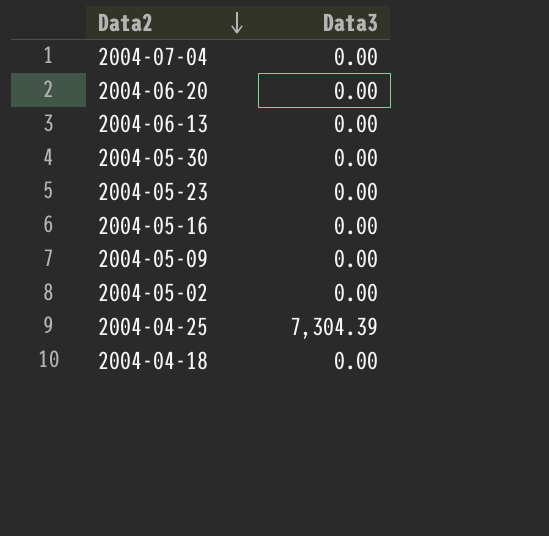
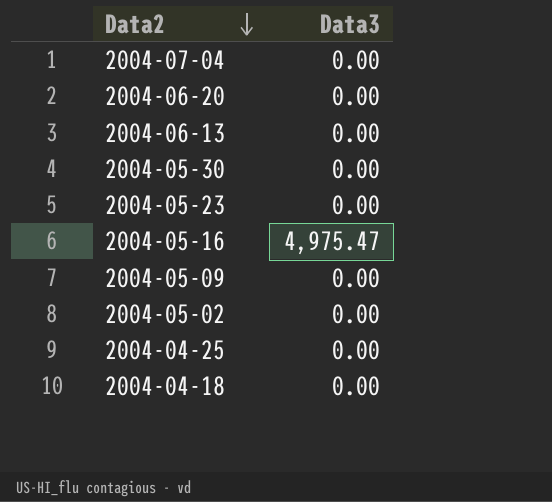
2004-05-16 | Data3: 0.00 -> 4,975.47
2004-04-25 | Data3: 7,304.39 -> 0.00

